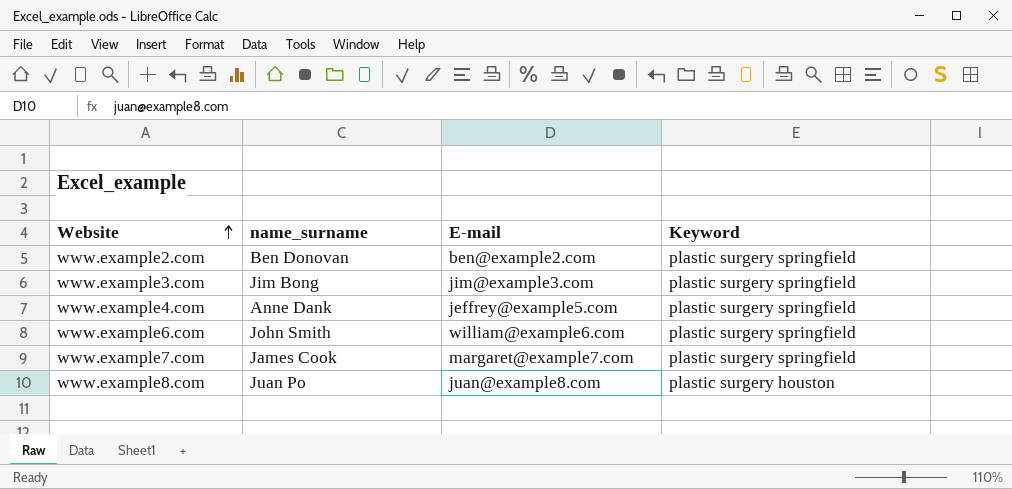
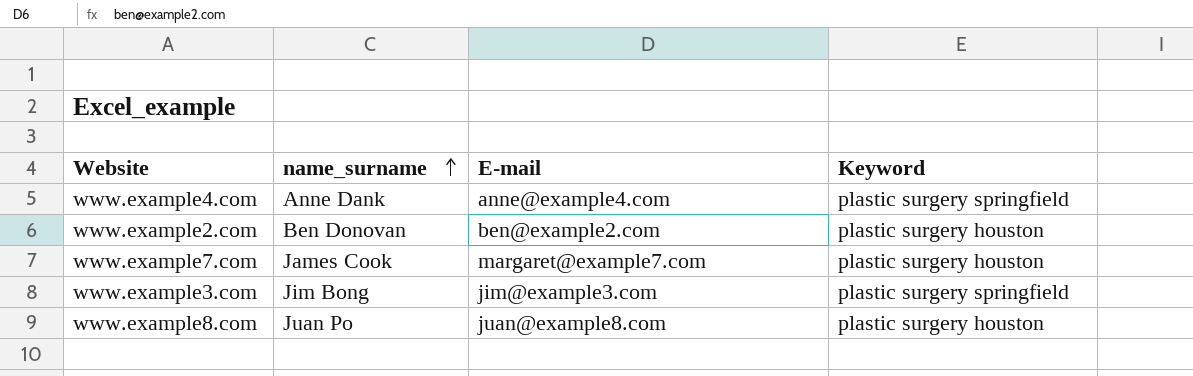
row order: Website ascending -> name_surname ascending
row www.example6.com: John Smith | william@example6.com | plastic surgery springfield -> none
www.example4.com | E-mail: jeffrey@example5.com -> anne@example4.com
www.example2.com | Keyword: plastic surgery springfield -> plastic surgery houston
www.example7.com | Keyword: plastic surgery springfield -> plastic surgery houston

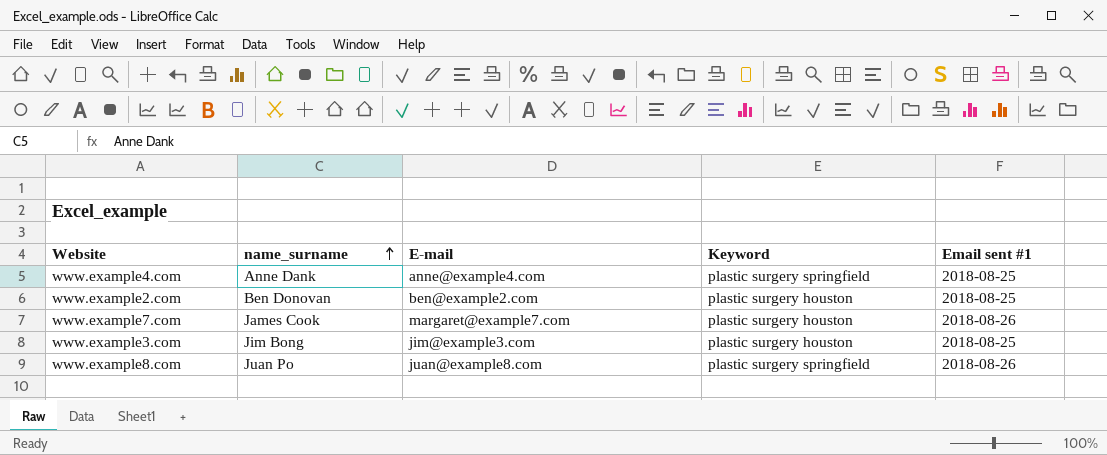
column Email sent #1 | position: none -> 5
www.example3.com | Keyword: plastic surgery springfield -> plastic surgery houston
www.example8.com | Keyword: plastic surgery houston -> plastic surgery springfield

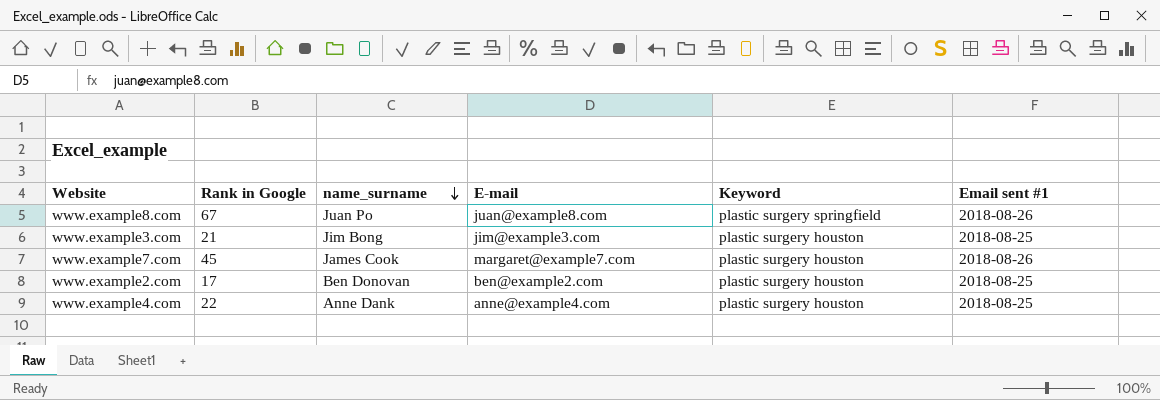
row order: name_surname ascending -> name_surname descending
column Rank in Google | position: none -> 2
www.example4.com | Keyword: plastic surgery springfield -> plastic surgery houston

